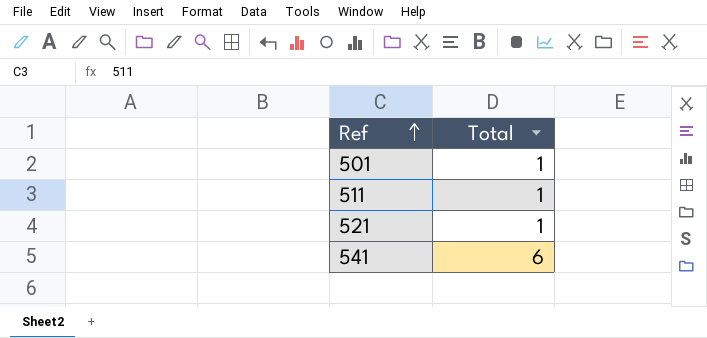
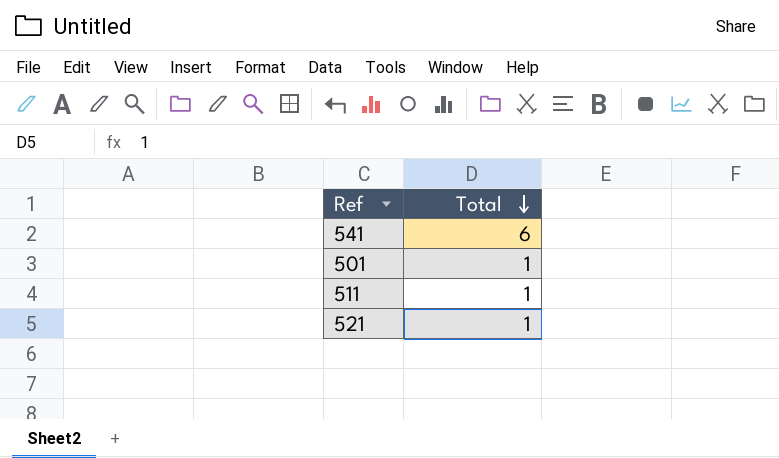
row order: Ref ascending -> Total descending

